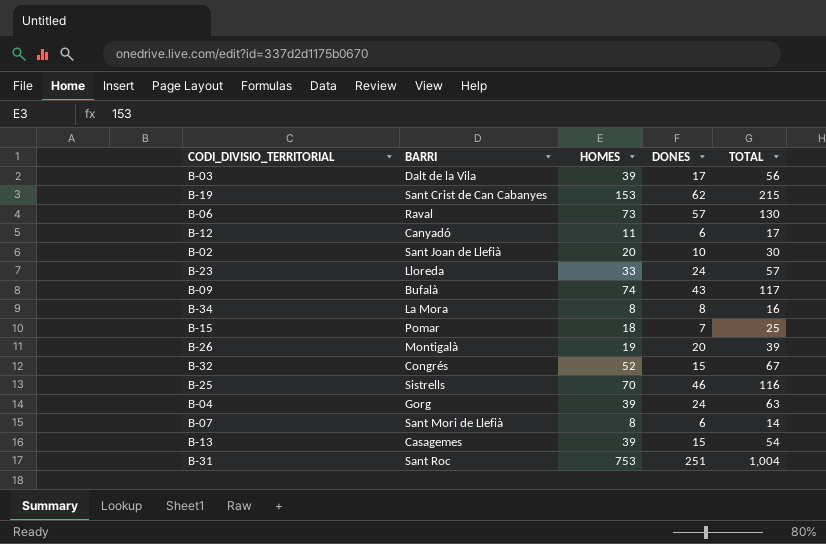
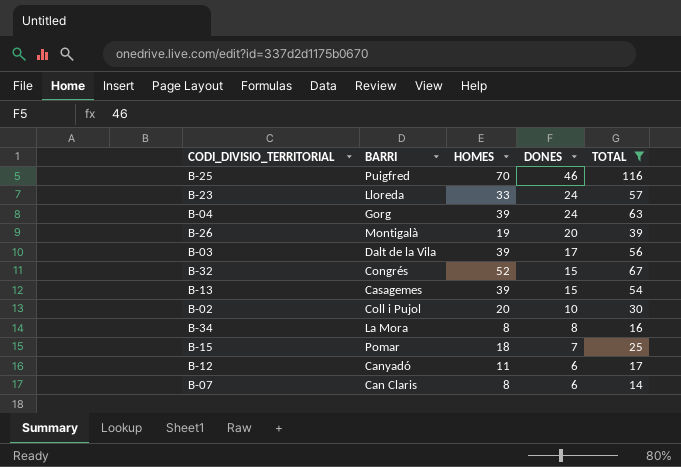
filter: none -> TOTAL <= 116
row order: none -> DONES descending
B-25 | BARRI: Sistrells -> Puigfred
B-02 | BARRI: Sant Joan de Llefià -> Coll i Pujol
B-07 | BARRI: Sant Mori de Llefià -> Can Claris

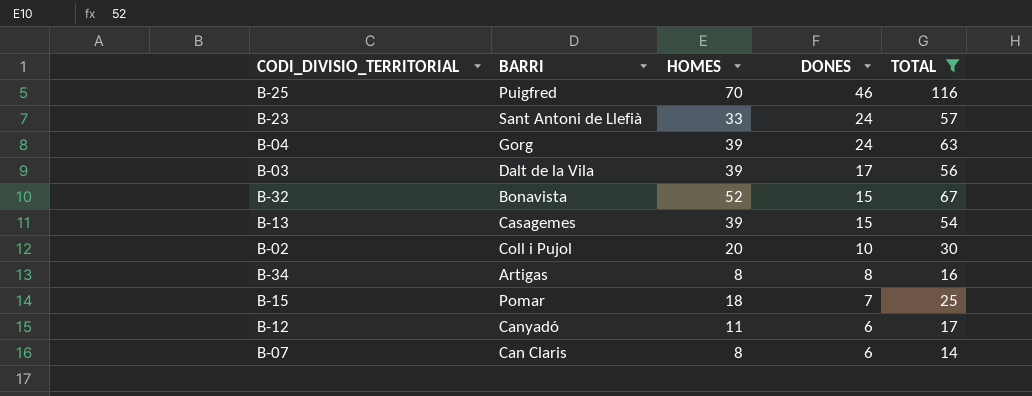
row B-26: Montigalà | 19 | 20 | 39 -> none
B-23 | BARRI: Lloreda -> Sant Antoni de Llefià
B-32 | BARRI: Congrés -> Bonavista
B-34 | BARRI: La Mora -> Artigas

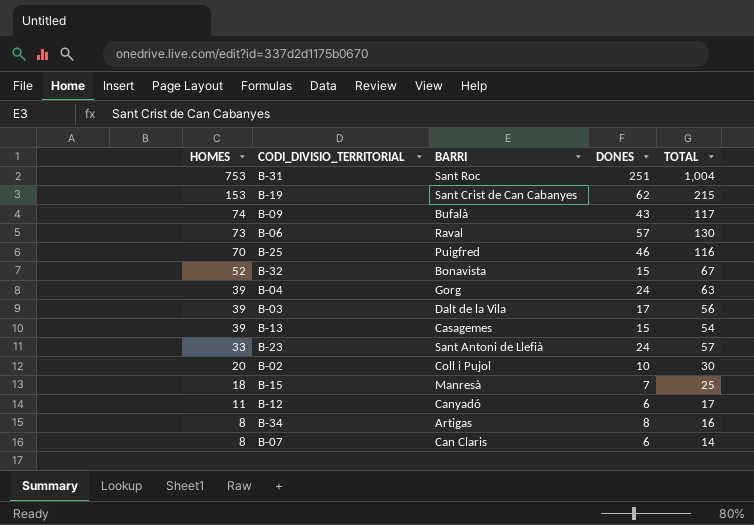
filter: TOTAL <= 116 -> none
row order: DONES descending -> HOMES descending
column HOMES | position: 3 -> 1
B-15 | BARRI: Pomar -> Manresà

